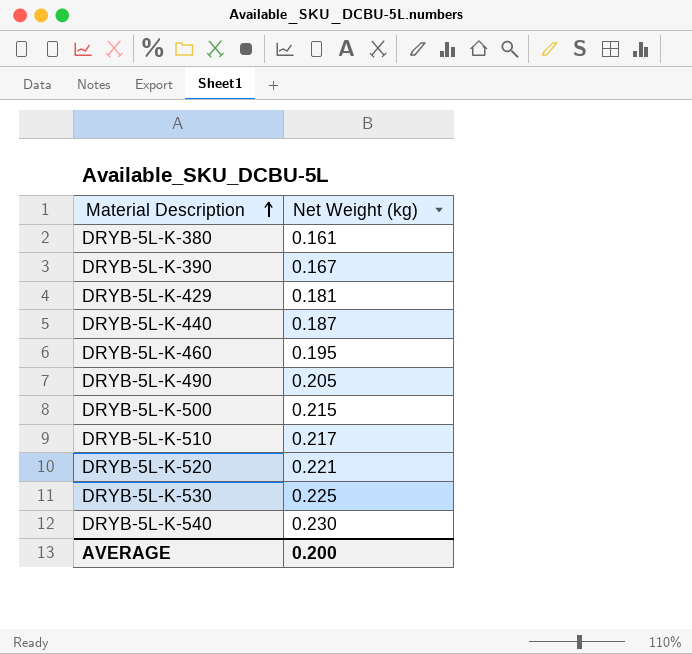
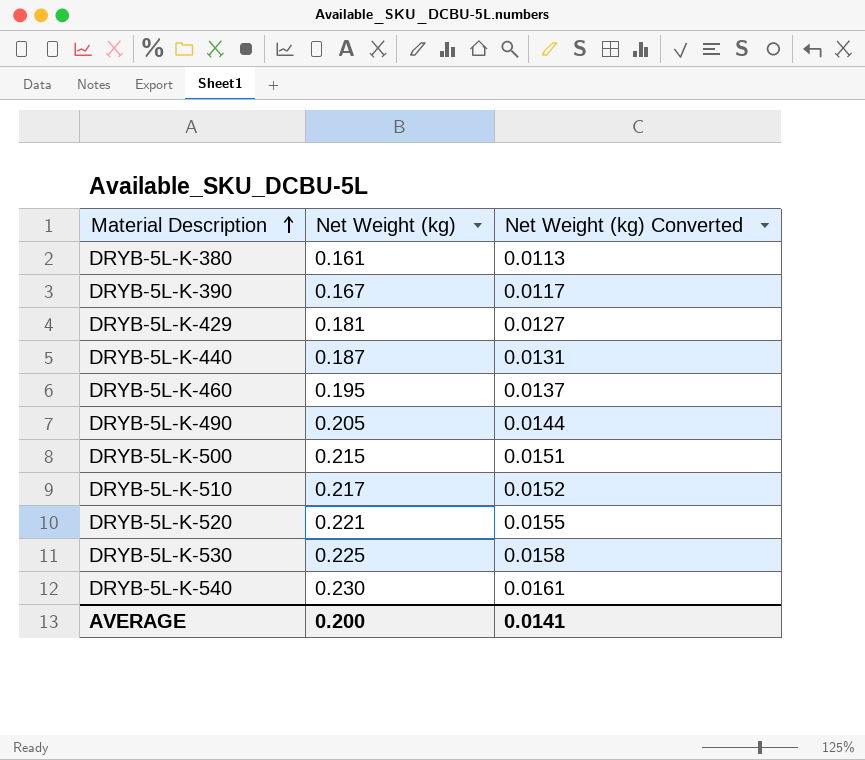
column Net Weight (kg) Converted | formula: none -> [Net Weight (kg)] * 0.07

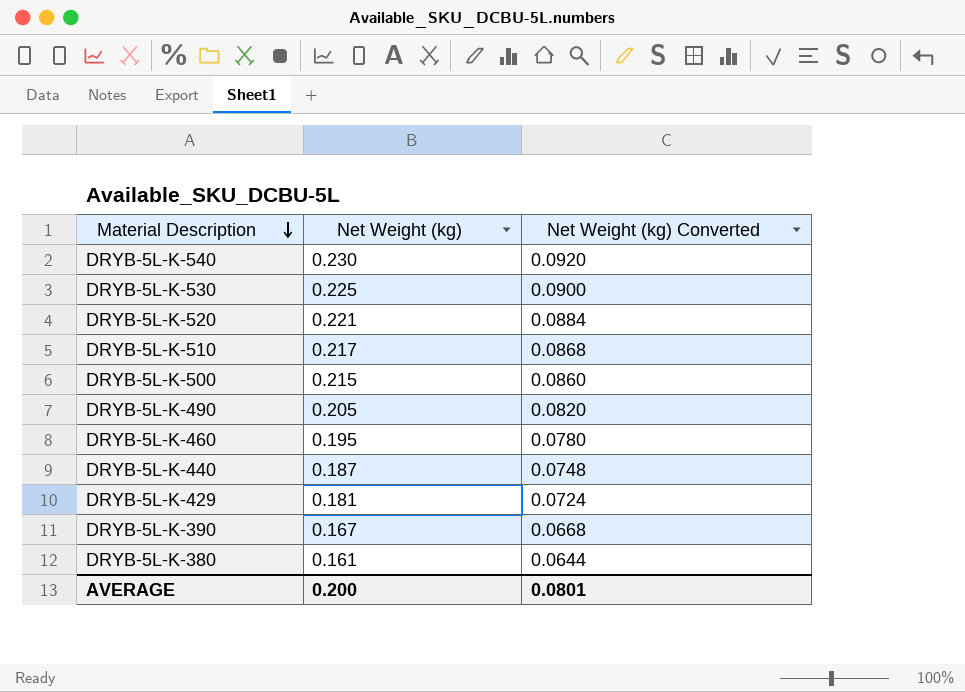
row order: Material Description ascending -> Material Description descending
column Net Weight (kg) Converted | formula: [Net Weight (kg)] * 0.07 -> [Net Weight (kg)] * 0.4
AVERAGE | Net Weight (kg) Converted: 0.0141 -> 0.0801

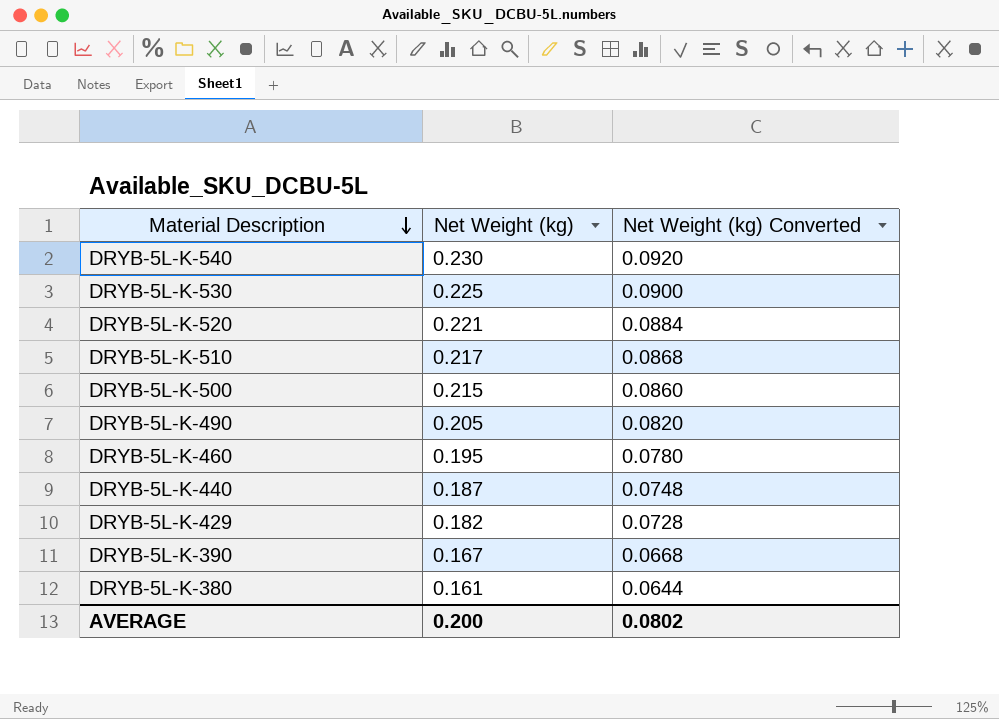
DRYB-5L-K-429 | Net Weight (kg): 0.181 -> 0.182
DRYB-5L-K-429 | Net Weight (kg) Converted: 0.0724 -> 0.0728
AVERAGE | Net Weight (kg) Converted: 0.0801 -> 0.0802

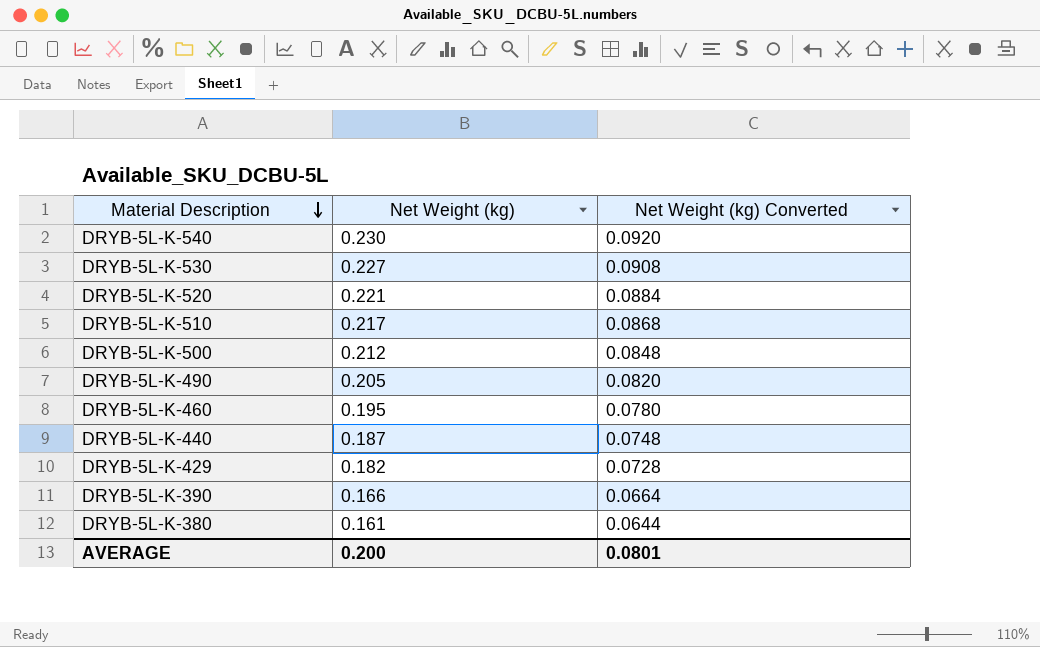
DRYB-5L-K-530 | Net Weight (kg): 0.225 -> 0.227
DRYB-5L-K-530 | Net Weight (kg) Converted: 0.0900 -> 0.0908
DRYB-5L-K-500 | Net Weight (kg): 0.215 -> 0.212
DRYB-5L-K-500 | Net Weight (kg) Converted: 0.0860 -> 0.0848
DRYB-5L-K-390 | Net Weight (kg): 0.167 -> 0.166
DRYB-5L-K-390 | Net Weight (kg) Converted: 0.0668 -> 0.0664
AVERAGE | Net Weight (kg) Converted: 0.0802 -> 0.0801

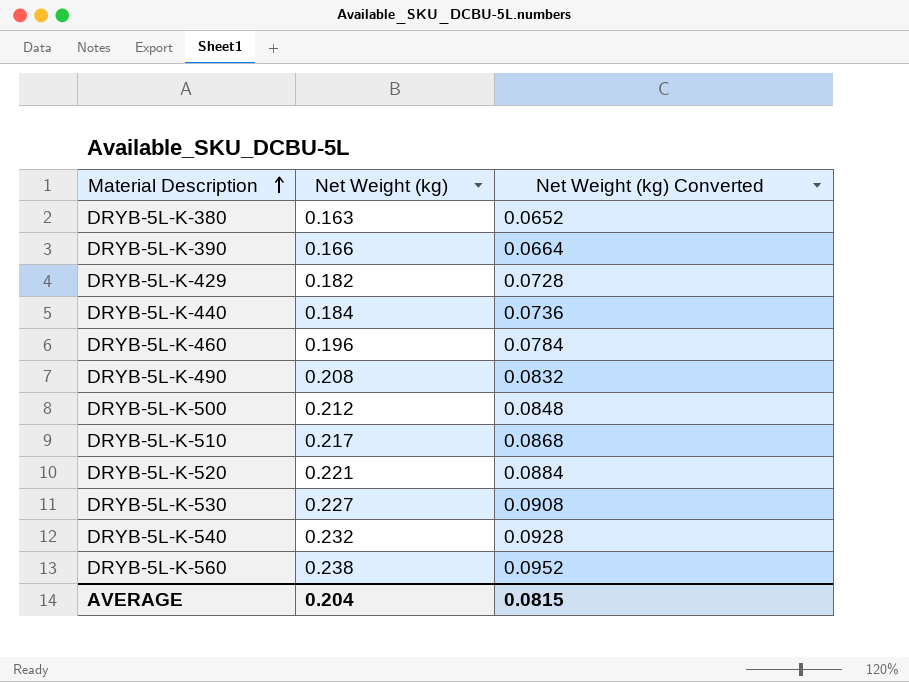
row order: Material Description descending -> Material Description ascending
DRYB-5L-K-380 | Net Weight (kg): 0.161 -> 0.163
DRYB-5L-K-380 | Net Weight (kg) Converted: 0.0644 -> 0.0652
DRYB-5L-K-440 | Net Weight (kg): 0.187 -> 0.184
DRYB-5L-K-440 | Net Weight (kg) Converted: 0.0748 -> 0.0736
DRYB-5L-K-460 | Net Weight (kg): 0.195 -> 0.196
DRYB-5L-K-460 | Net Weight (kg) Converted: 0.0780 -> 0.0784
DRYB-5L-K-490 | Net Weight (kg): 0.205 -> 0.208
DRYB-5L-K-490 | Net Weight (kg) Converted: 0.0820 -> 0.0832
DRYB-5L-K-540 | Net Weight (kg): 0.230 -> 0.232
DRYB-5L-K-540 | Net Weight (kg) Converted: 0.0920 -> 0.0928
row DRYB-5L-K-560: none -> 0.238 | 0.0952
AVERAGE | Net Weight (kg): 0.200 -> 0.204
AVERAGE | Net Weight (kg) Converted: 0.0801 -> 0.0815

